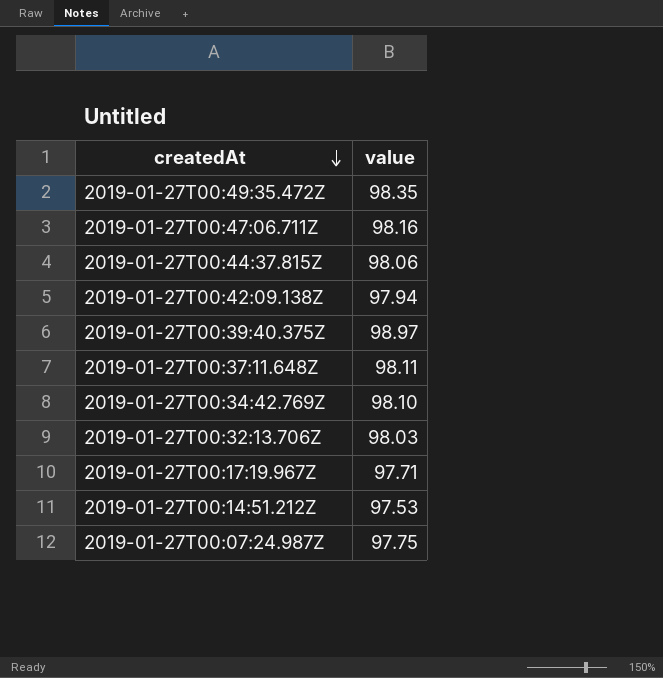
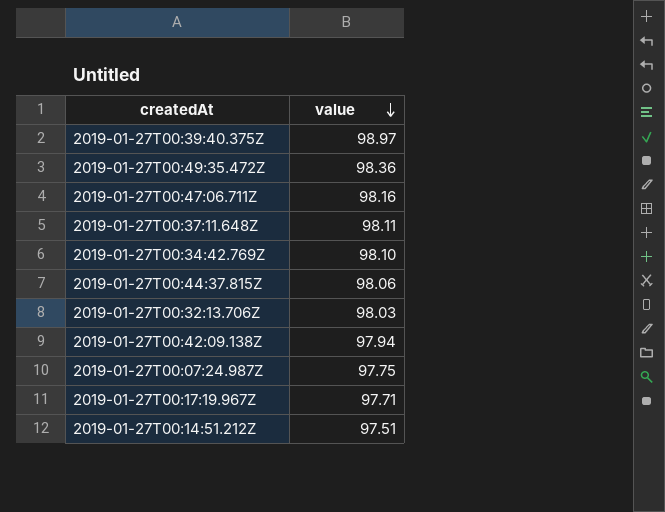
row order: createdAt descending -> value descending
2019-01-27T00:49:35.472Z | value: 98.35 -> 98.36
2019-01-27T00:14:51.212Z | value: 97.53 -> 97.51

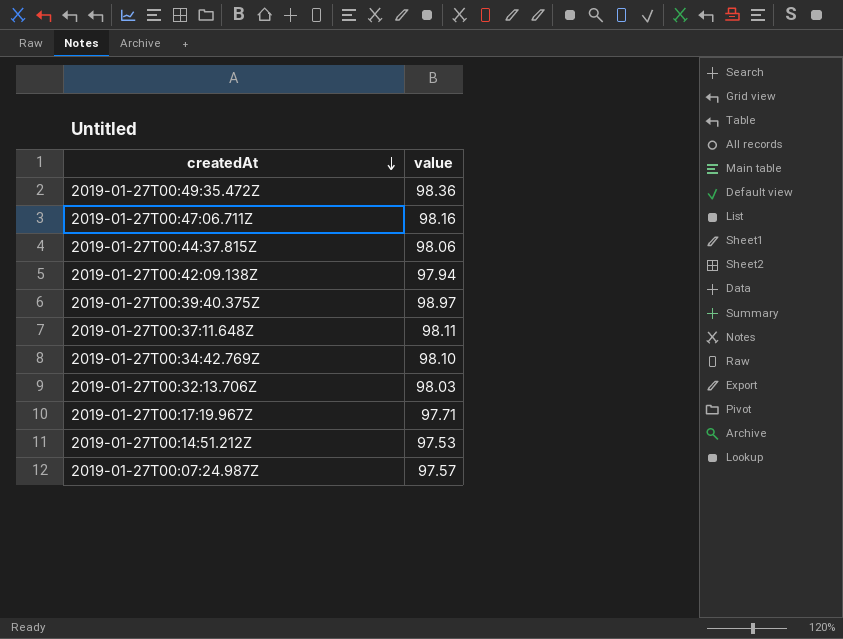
row order: value descending -> createdAt descending
2019-01-27T00:14:51.212Z | value: 97.51 -> 97.53
2019-01-27T00:07:24.987Z | value: 97.75 -> 97.57

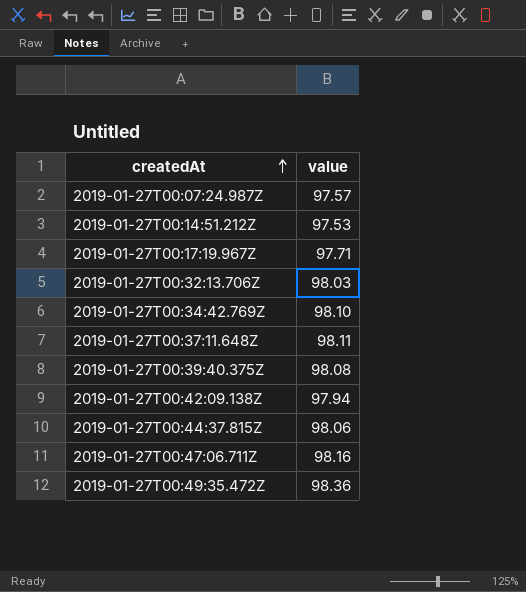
row order: createdAt descending -> createdAt ascending
2019-01-27T00:39:40.375Z | value: 98.97 -> 98.08

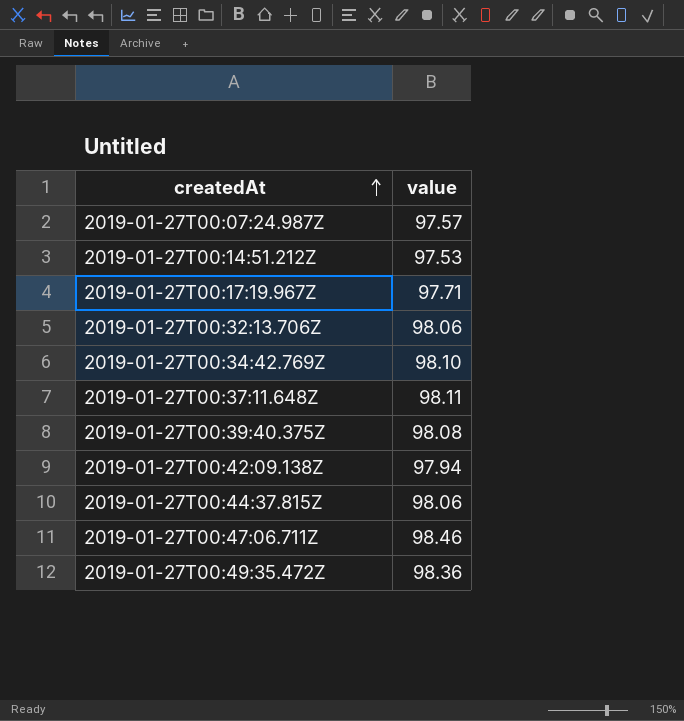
2019-01-27T00:32:13.706Z | value: 98.03 -> 98.06
2019-01-27T00:47:06.711Z | value: 98.16 -> 98.46

